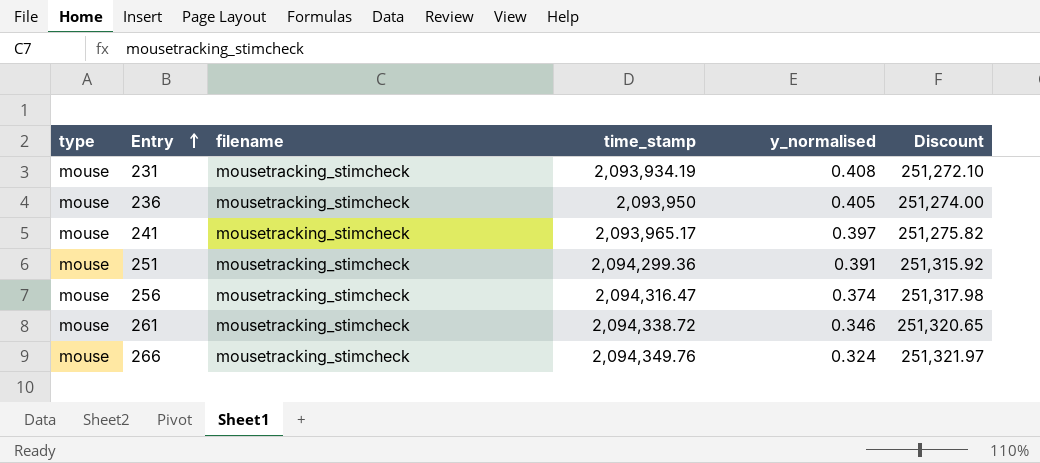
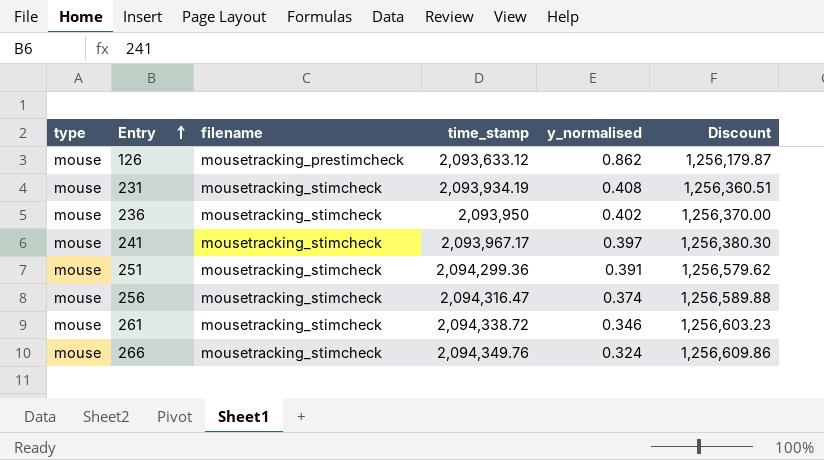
column Discount | formula: [time_stamp] * 0.12 -> [time_stamp] * 0.6
row 126: none -> mouse | mousetracking_prestimcheck | 2,093,633.12 | 0.862 | 1,256,179.87
236 | y_normalised: 0.405 -> 0.402
241 | time_stamp: 2,093,965.17 -> 2,093,967.17

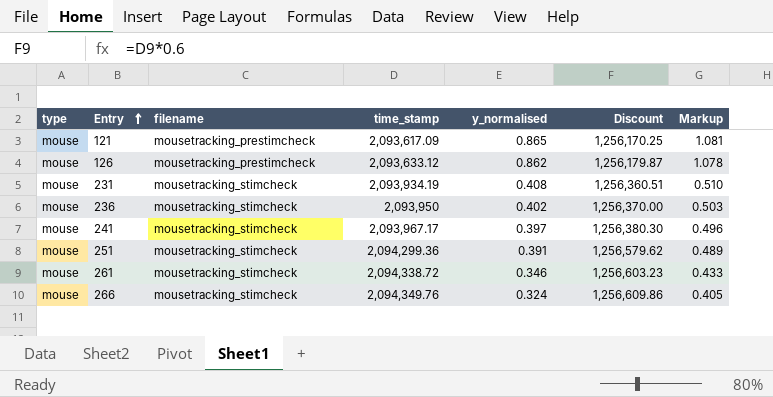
column Markup | formula: none -> [y_normalised] * 1.25
row 256: mouse | mousetracking_stimcheck | 2,094,316.47 | 0.374 | 1,256,589.88 -> none
row 121: none -> mouse | mousetracking_prestimcheck | 2,093,617.09 | 0.865 | 1,256,170.25 | 1.081

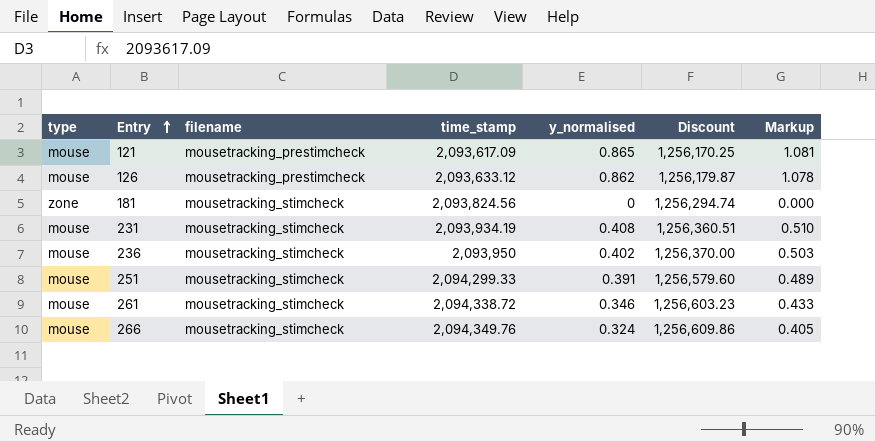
row 241: mouse | mousetracking_stimcheck | 2,093,967.17 | 0.397 | 1,256,380.30 | 0.496 -> none
row 181: none -> zone | mousetracking_stimcheck | 2,093,824.56 | 0 | 1,256,294.74 | 0.000
251 | time_stamp: 2,094,299.36 -> 2,094,299.33
251 | Discount: 1,256,579.62 -> 1,256,579.60

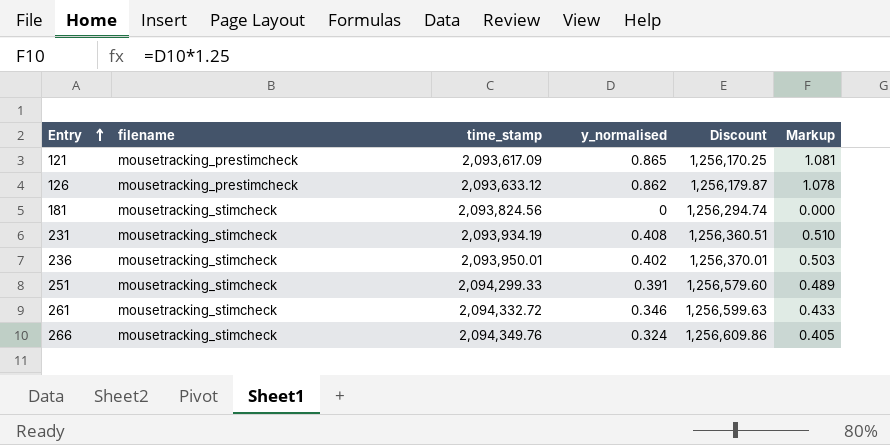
column type | position: 1 -> none
236 | time_stamp: 2,093,950 -> 2,093,950.01
236 | Discount: 1,256,370.00 -> 1,256,370.01
261 | time_stamp: 2,094,338.72 -> 2,094,332.72
261 | Discount: 1,256,603.23 -> 1,256,599.63

